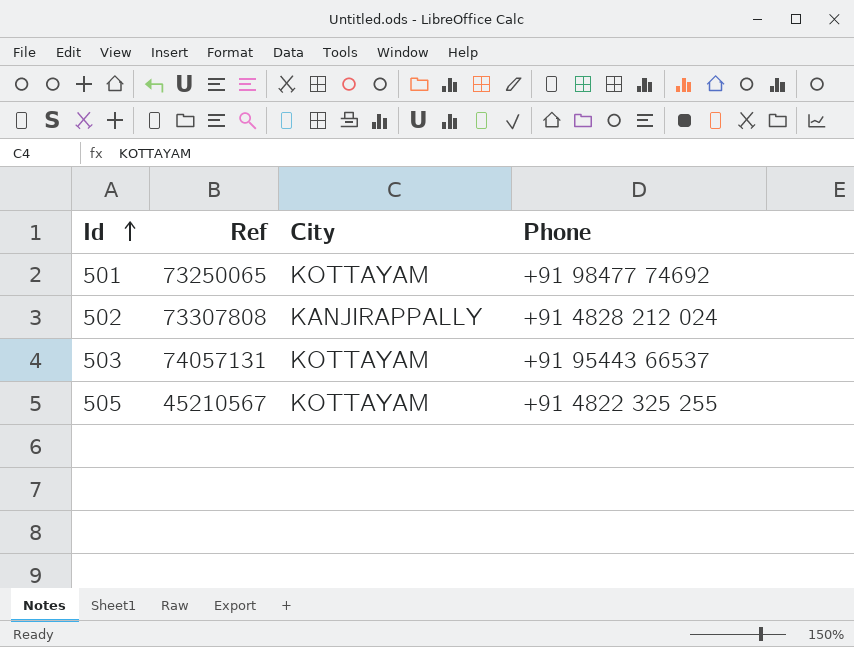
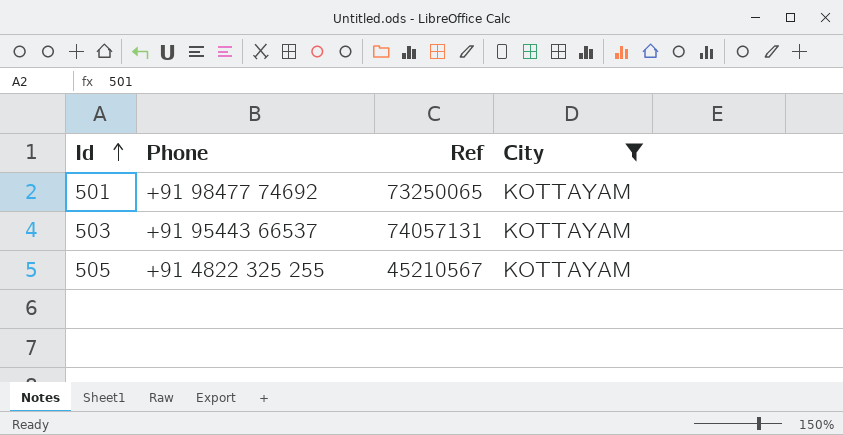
filter: none -> City = KOTTAYAM
column Phone | position: 4 -> 2

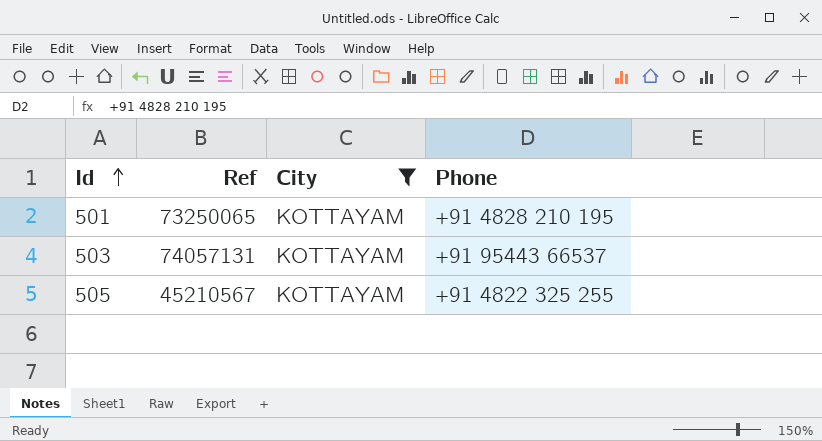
column Phone | position: 2 -> 4
501 | Phone: +91 98477 74692 -> +91 4828 210 195

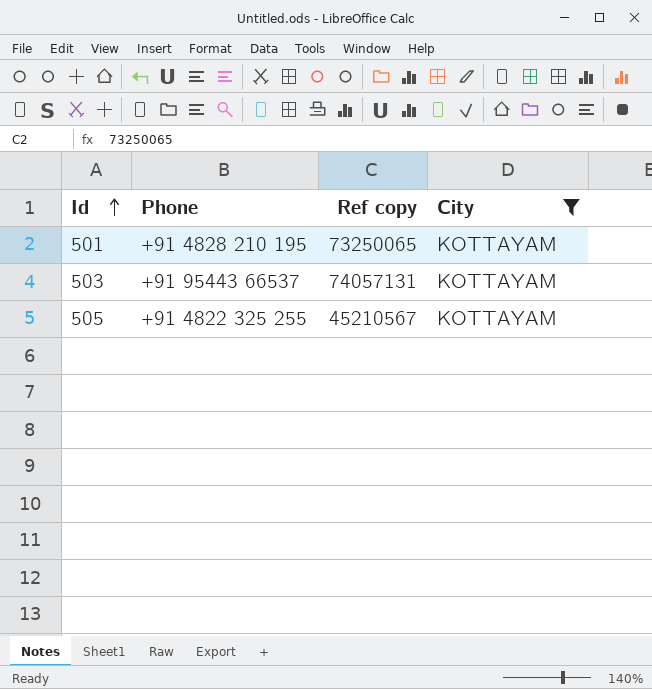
column Phone | position: 4 -> 2
column name: Ref -> Ref copy

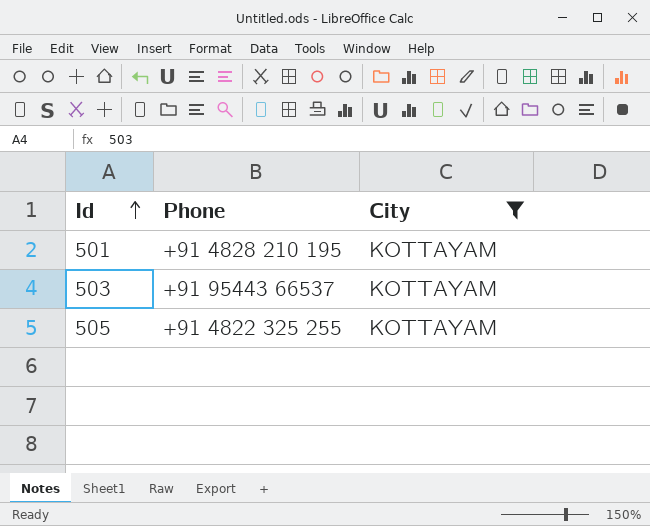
column Ref copy | position: 3 -> none

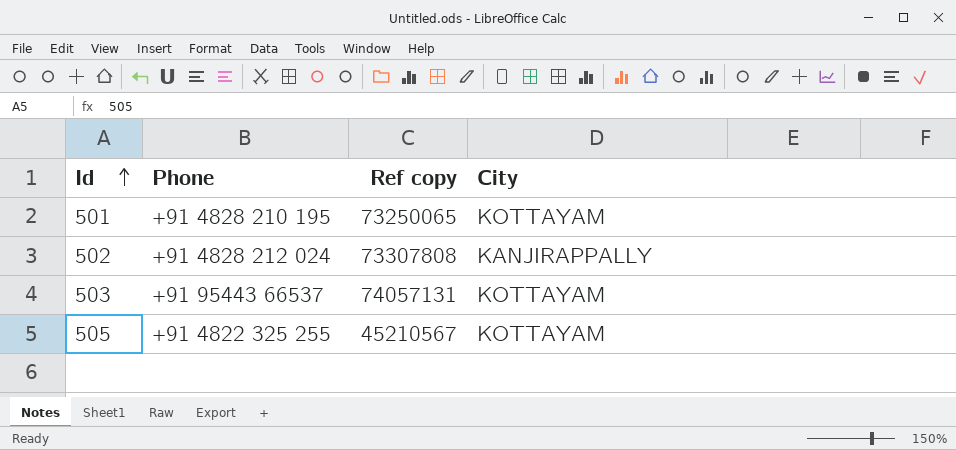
filter: City = KOTTAYAM -> none
column Ref copy | position: none -> 3

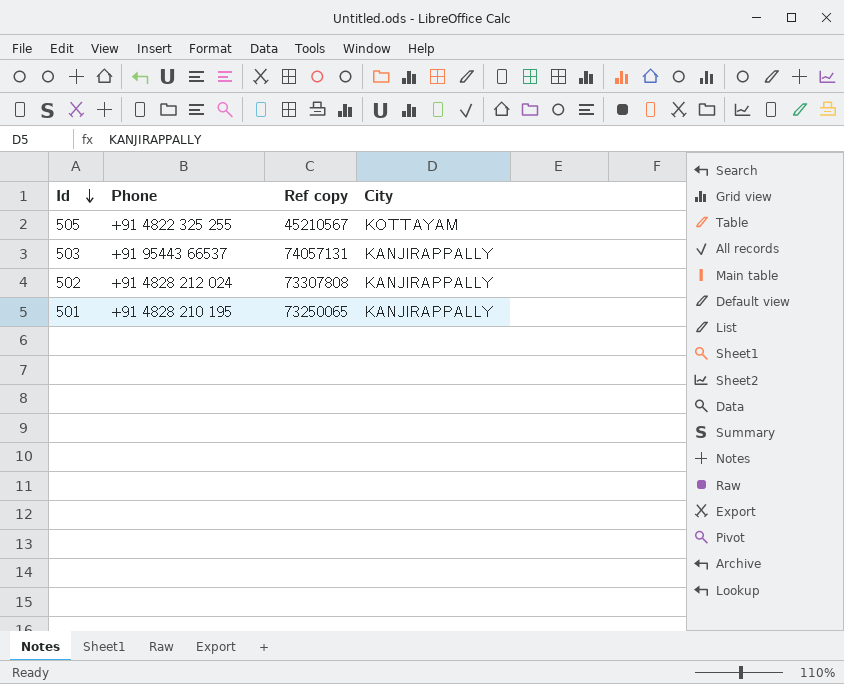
row order: Id ascending -> Id descending
503 | City: KOTTAYAM -> KANJIRAPPALLY
501 | City: KOTTAYAM -> KANJIRAPPALLY

